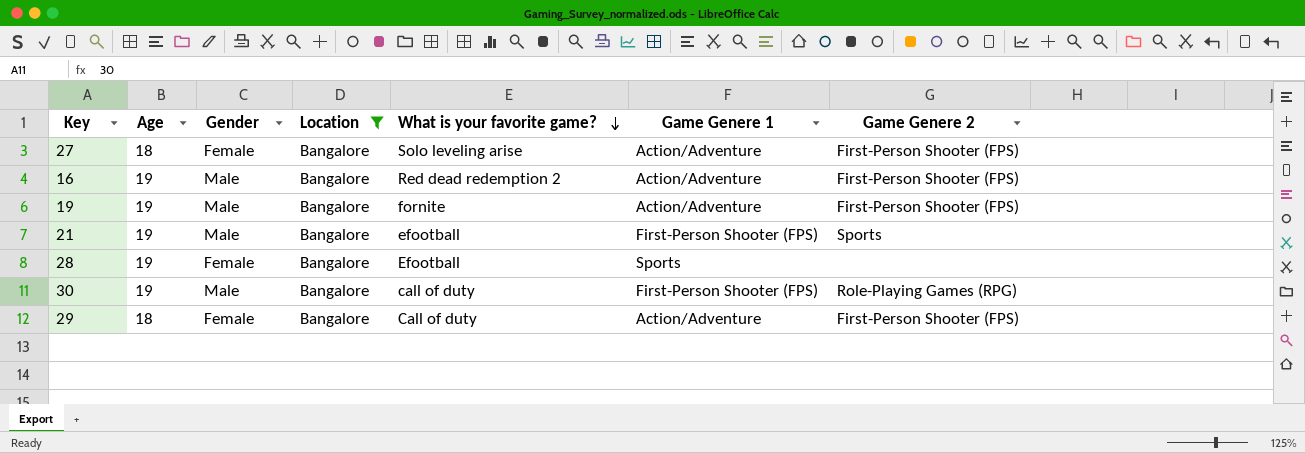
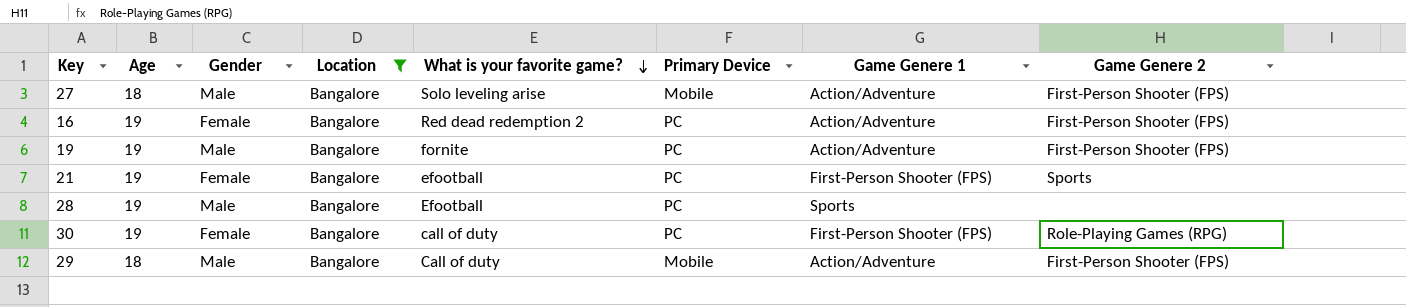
column Primary Device | position: none -> 6
27 | Gender: Female -> Male
16 | Gender: Male -> Female
21 | Gender: Male -> Female
28 | Gender: Female -> Male
30 | Gender: Male -> Female
29 | Gender: Female -> Male

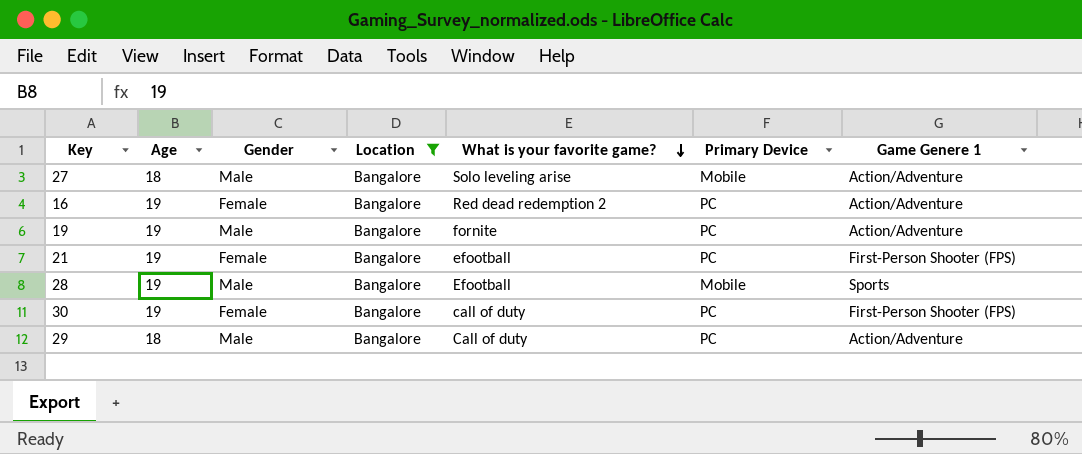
column Game Genere 2 | position: 8 -> none
28 | Primary Device: PC -> Mobile
29 | Primary Device: Mobile -> PC

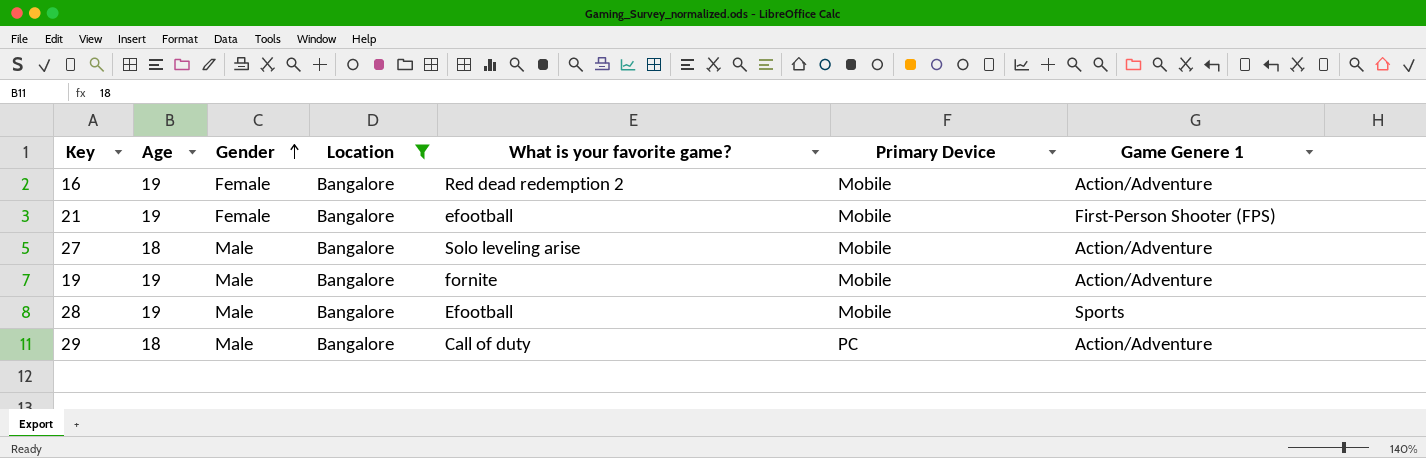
row order: What is your favorite game? descending -> Gender ascending
row 30: 19 | Female | Bangalore | call of duty | PC | First-Person Shooter (FPS) -> none
16 | Primary Device: PC -> Mobile
21 | Primary Device: PC -> Mobile
19 | Primary Device: PC -> Mobile

